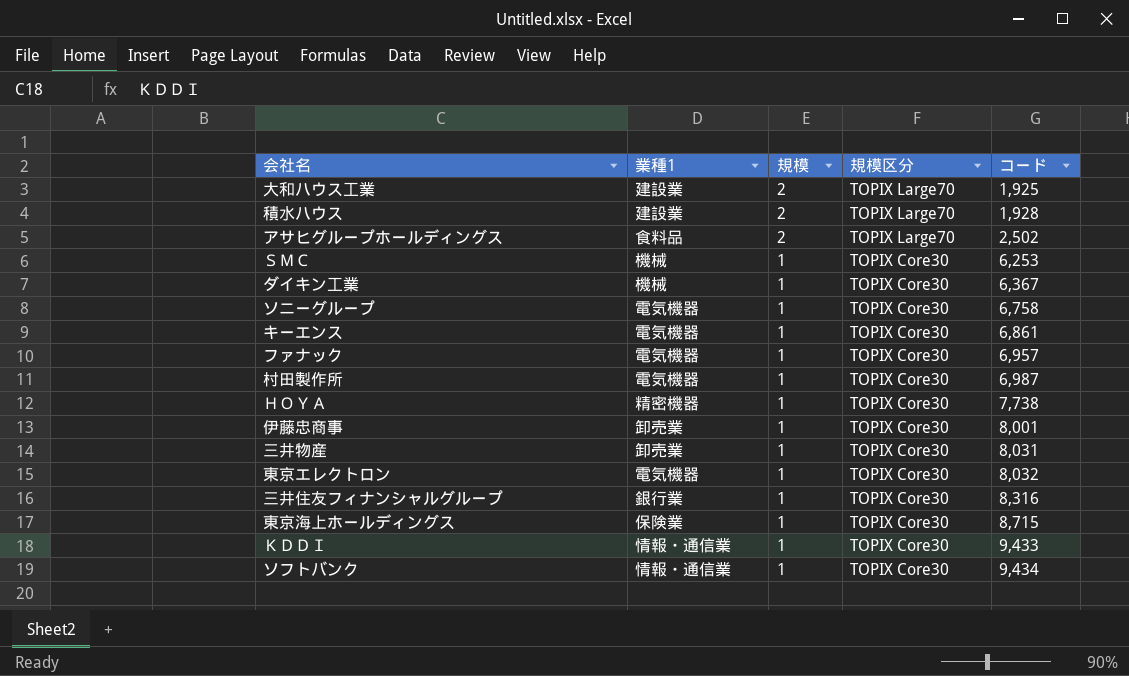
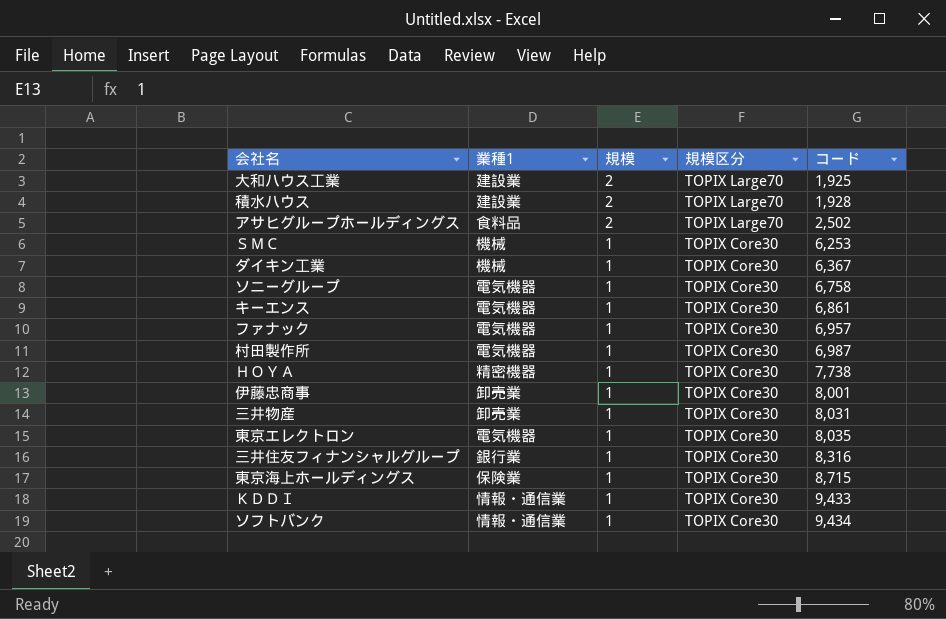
東京エレクトロン | コード: 8,032 -> 8,035

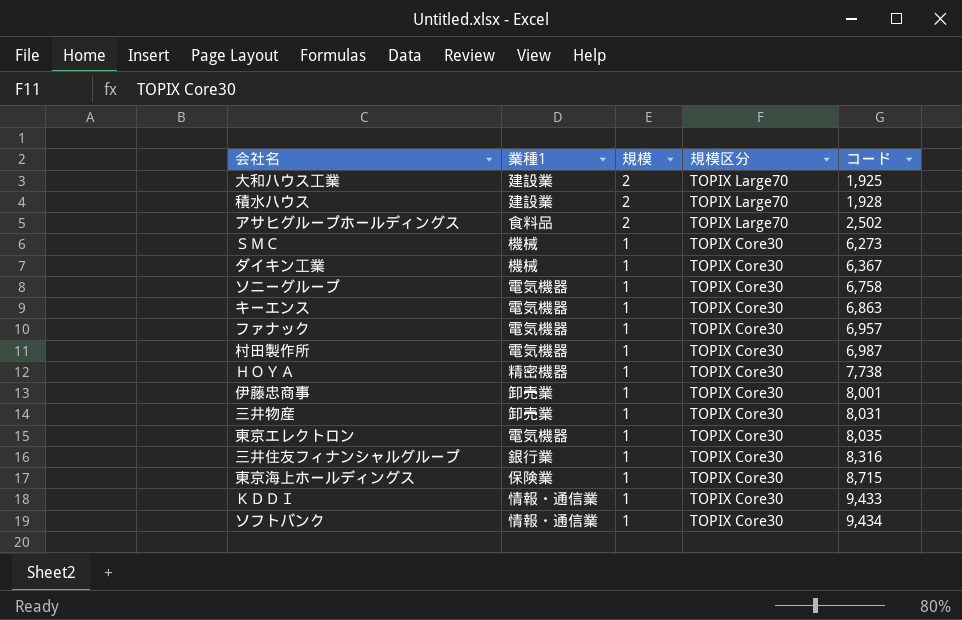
ＳＭＣ | コード: 6,253 -> 6,273
キーエンス | コード: 6,861 -> 6,863

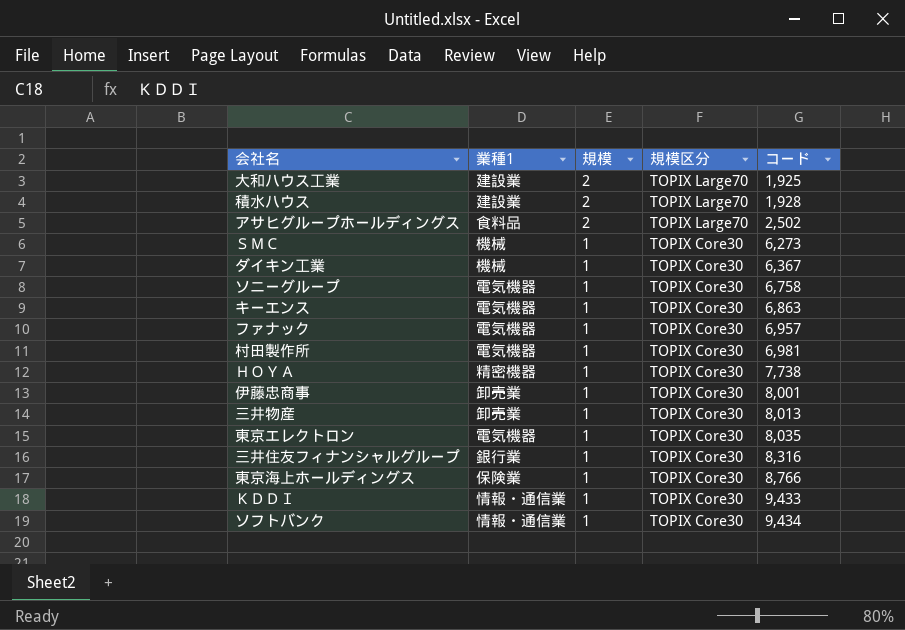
村田製作所 | コード: 6,987 -> 6,981
三井物産 | コード: 8,031 -> 8,013
東京海上ホールディングス | コード: 8,715 -> 8,766

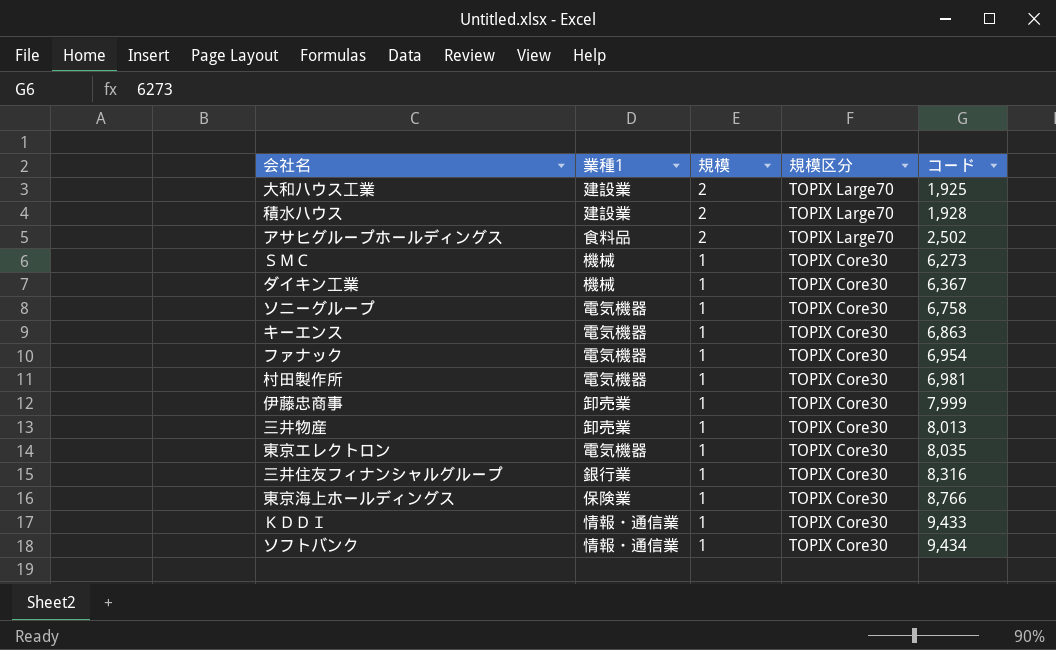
row ＨＯＹＡ: 精密機器 | 1 | TOPIX Core30 | 7,738 -> none
ファナック | コード: 6,957 -> 6,954
伊藤忠商事 | コード: 8,001 -> 7,999

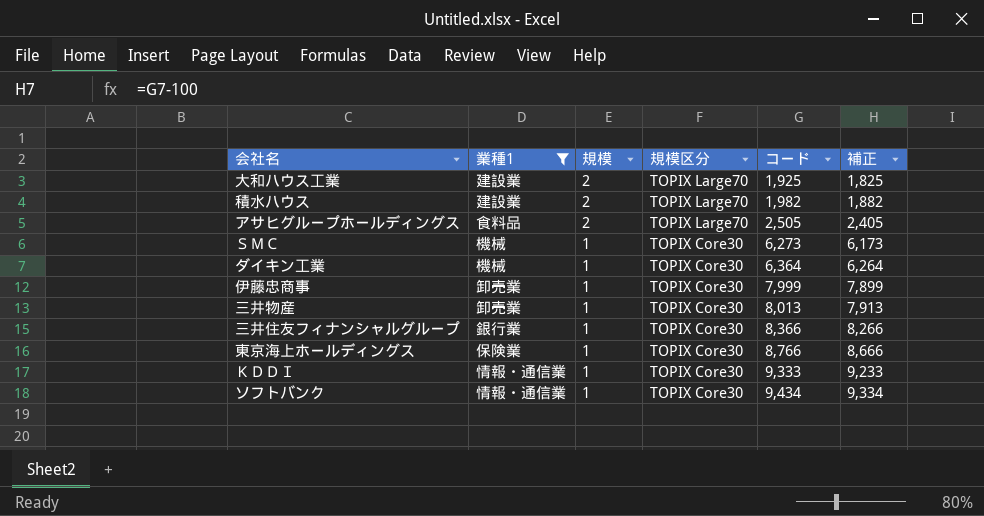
filter: none -> 業種1 != 電気機器
column 補正 | formula: none -> [コード] - 100
積水ハウス | コード: 1,928 -> 1,982
アサヒグループホールディングス | コード: 2,502 -> 2,505
ダイキン工業 | コード: 6,367 -> 6,364
三井住友フィナンシャルグループ | コード: 8,316 -> 8,366
ＫＤＤＩ | コード: 9,433 -> 9,333

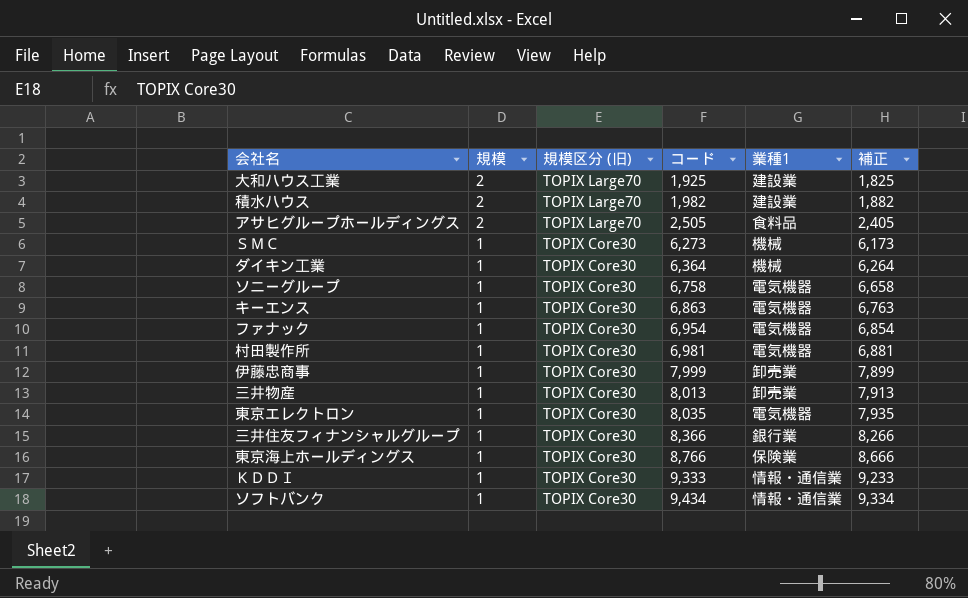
filter: 業種1 != 電気機器 -> none
column name: 規模区分 -> 規模区分 (旧)
column 業種1 | position: 2 -> 5

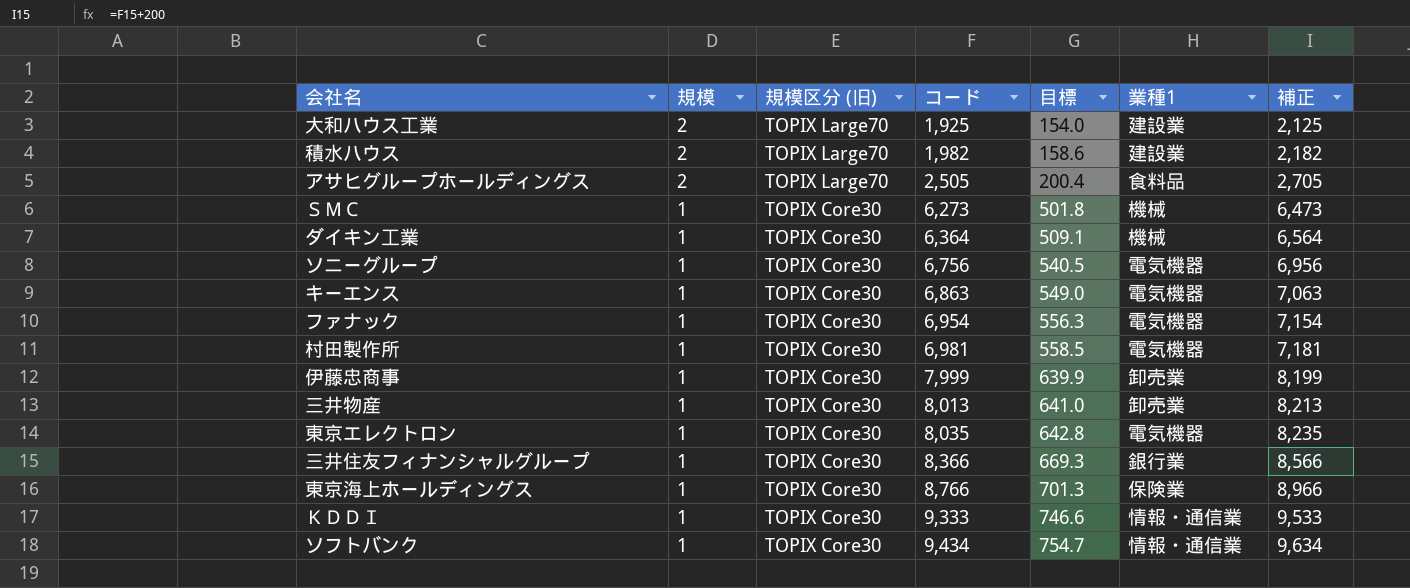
column 目標 | formula: none -> [コード] * 0.08
column 補正 | formula: [コード] - 100 -> [コード] + 200
ソニーグループ | コード: 6,758 -> 6,756

